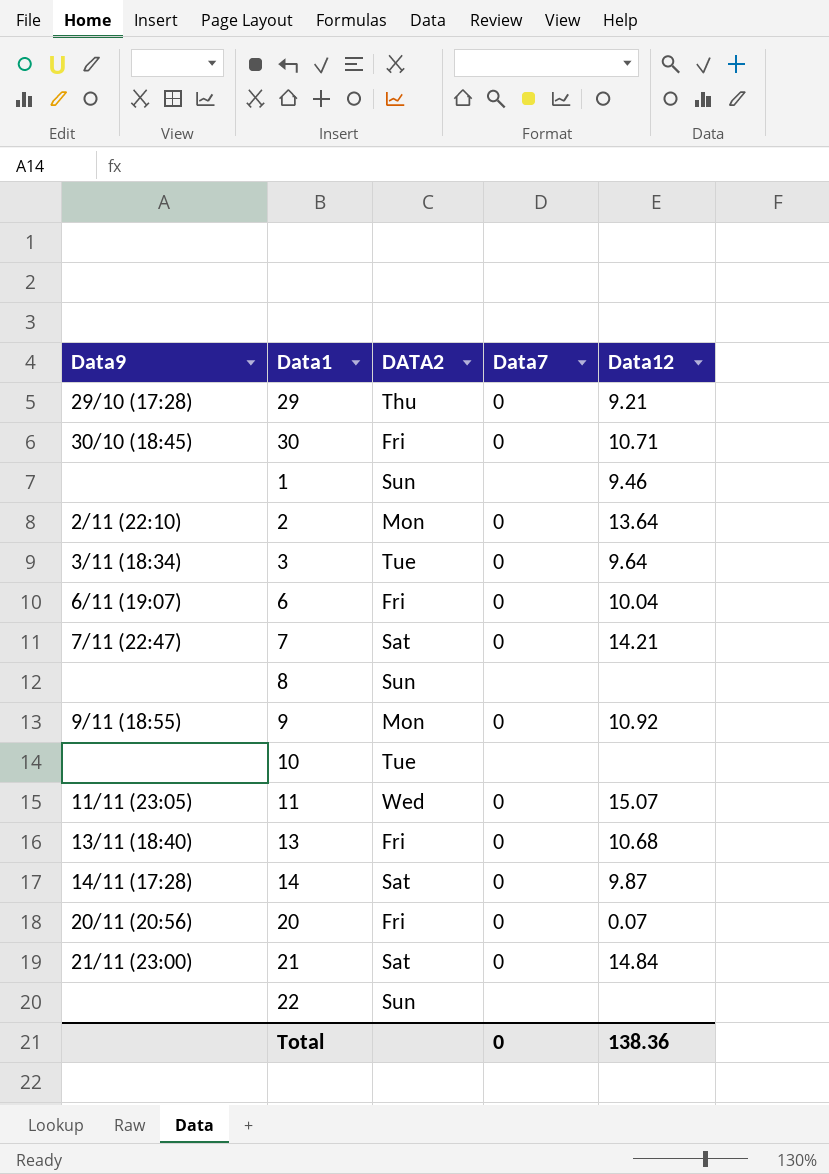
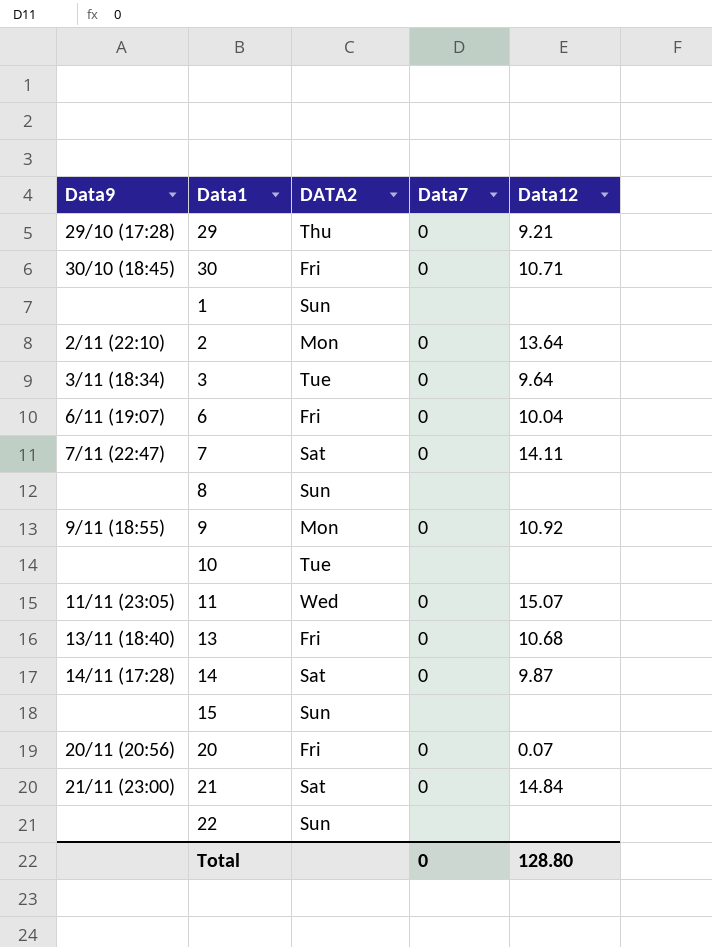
1 | Data12: 9.46 -> none
7 | Data12: 14.21 -> 14.11
row 15: none -> none | Sun | none | none
Total | Data12: 138.36 -> 128.80

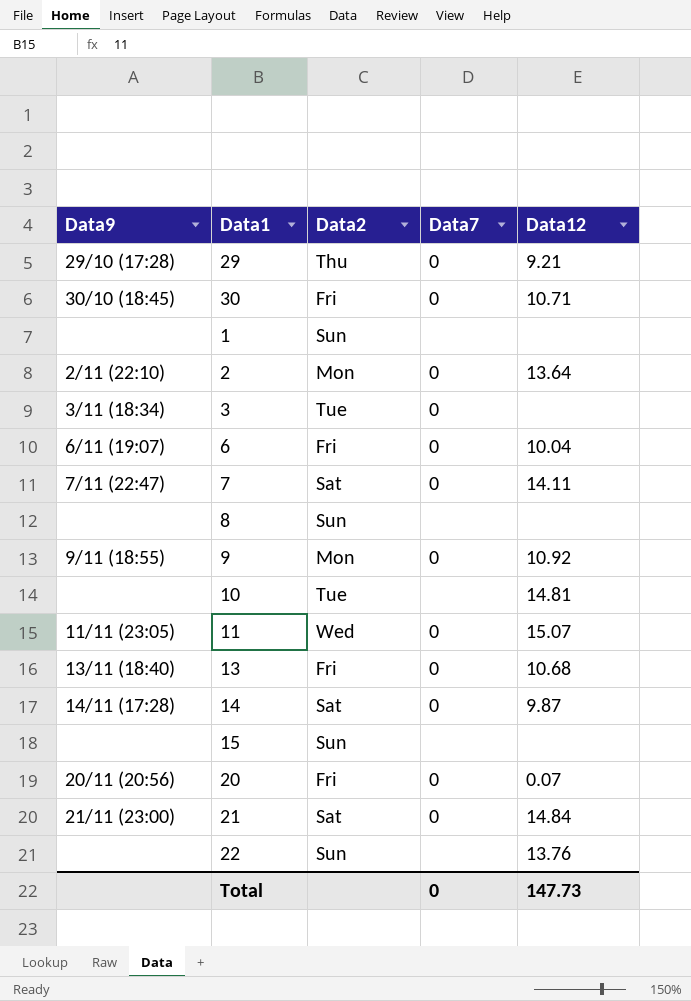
column name: DATA2 -> Data2
3 | Data12: 9.64 -> none
10 | Data12: none -> 14.81
22 | Data12: none -> 13.76
Total | Data12: 128.80 -> 147.73

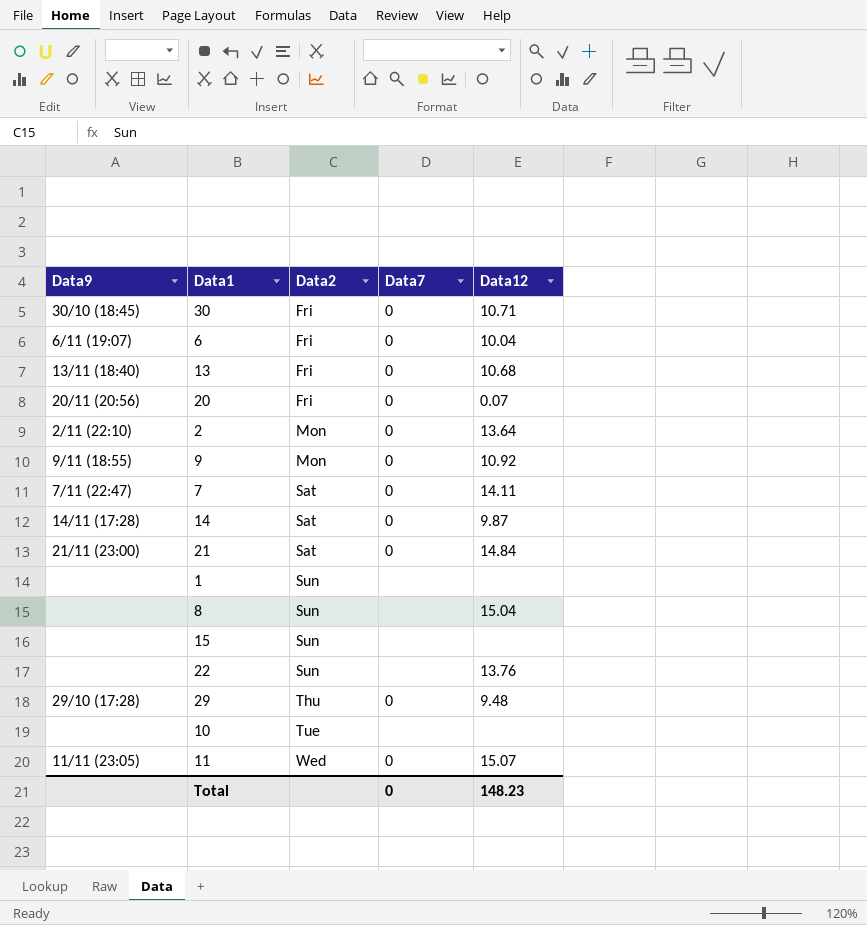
row order: none -> Data2 ascending
row 3: 3/11 (18:34) | Tue | 0 | none -> none
8 | Data12: none -> 15.04
29 | Data12: 9.21 -> 9.48
10 | Data12: 14.81 -> none
Total | Data12: 147.73 -> 148.23

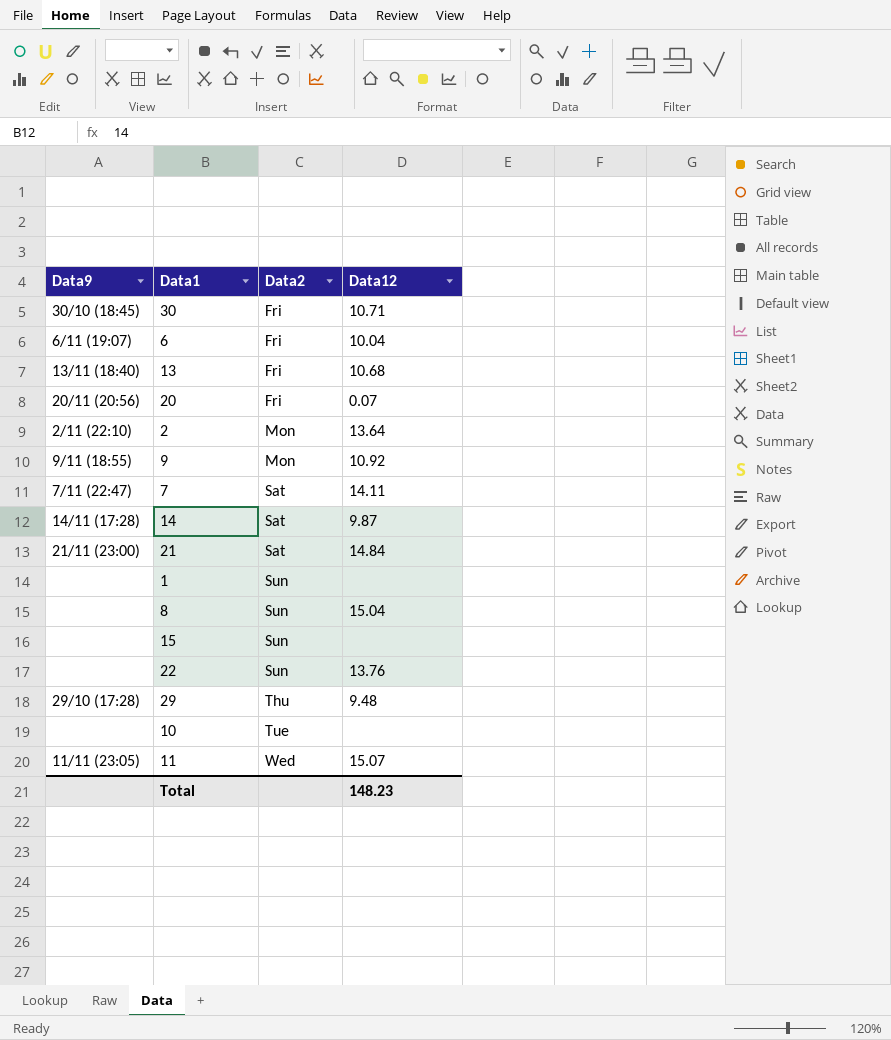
column Data7 | position: 4 -> none

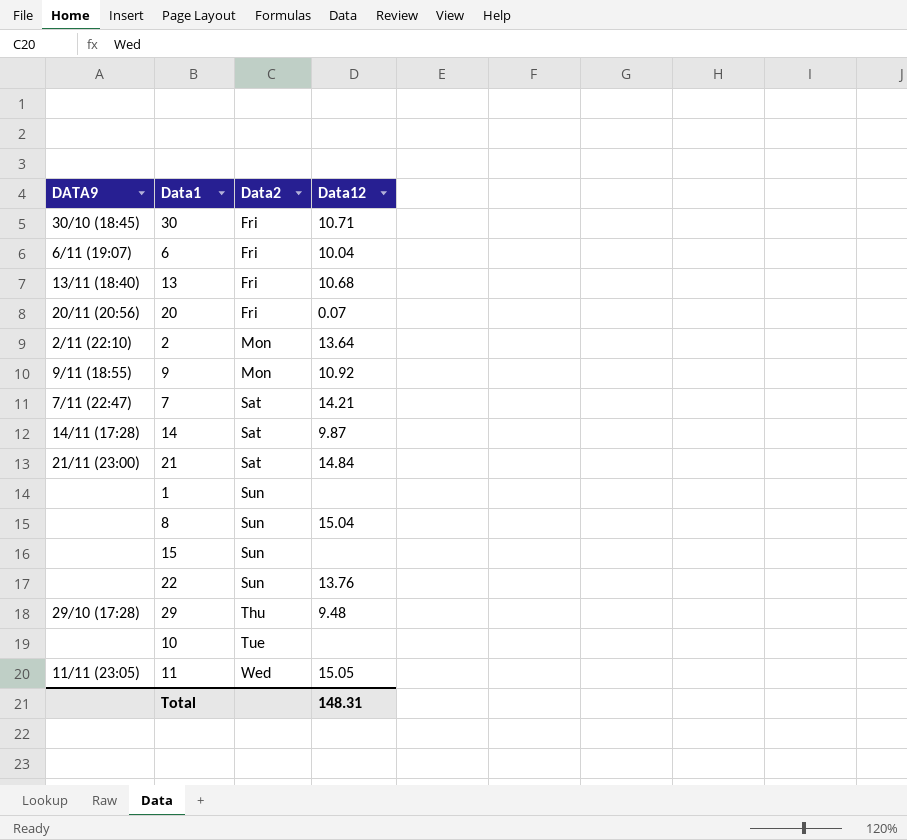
column name: Data9 -> DATA9
7 | Data12: 14.11 -> 14.21
11 | Data12: 15.07 -> 15.05
Total | Data12: 148.23 -> 148.31

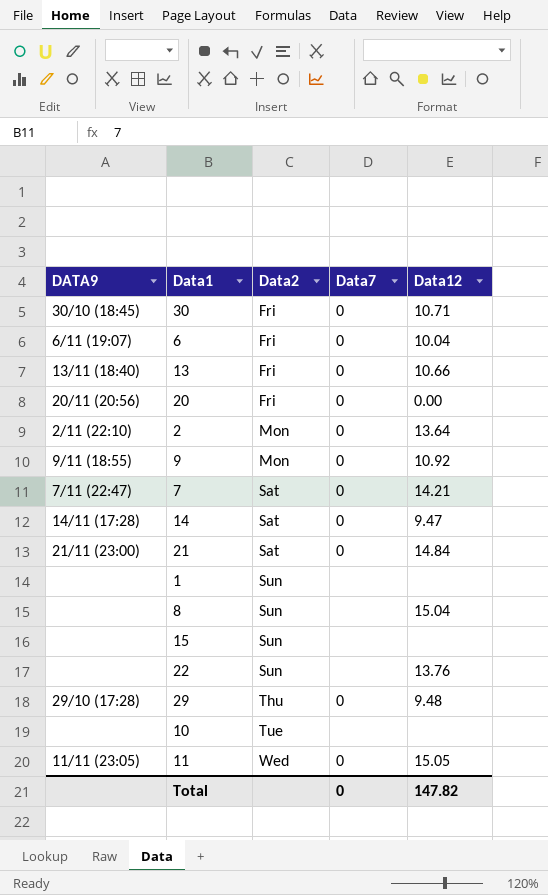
column Data7 | position: none -> 4
13 | Data12: 10.68 -> 10.66
20 | Data12: 0.07 -> 0.00
14 | Data12: 9.87 -> 9.47
Total | Data12: 148.31 -> 147.82

